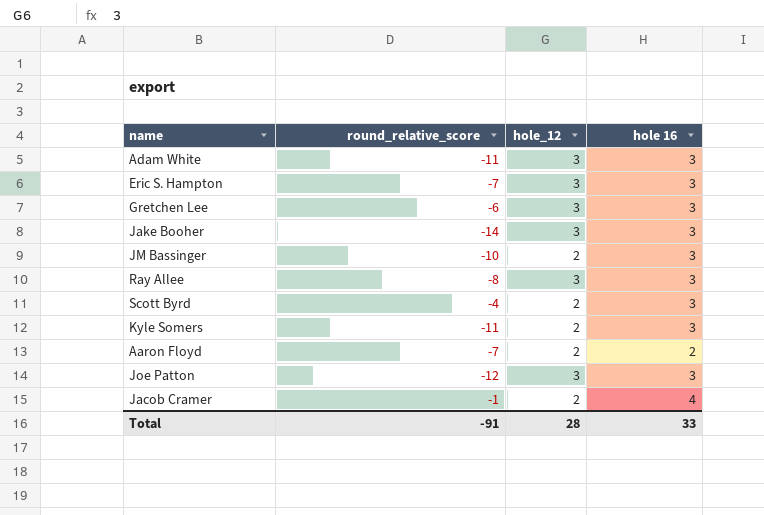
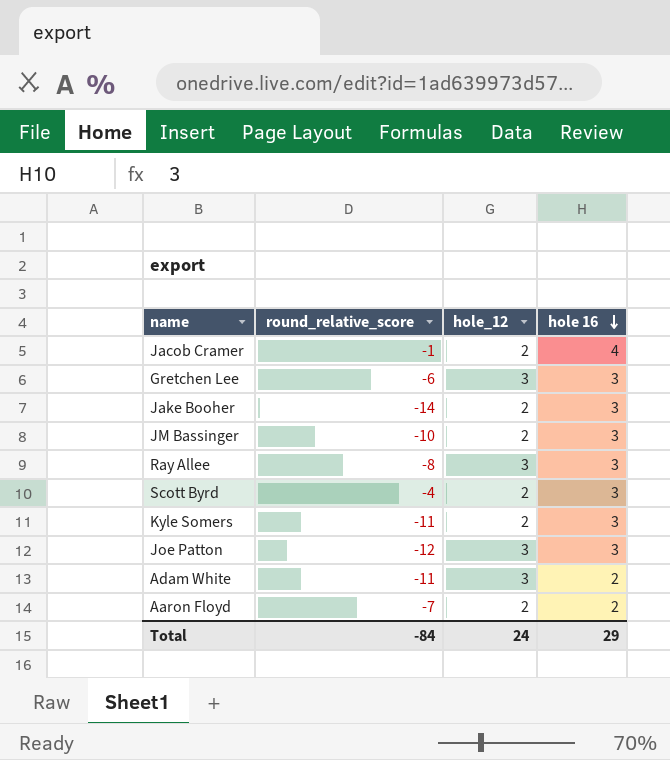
row order: none -> hole 16 descending
row Eric S. Hampton: -7 | 3 | 3 -> none
Jake Booher | hole_12: 3 -> 2
Adam White | hole 16: 3 -> 2
Total | round_relative_score: -91 -> -84
Total | hole_12: 28 -> 24
Total | hole 16: 33 -> 29

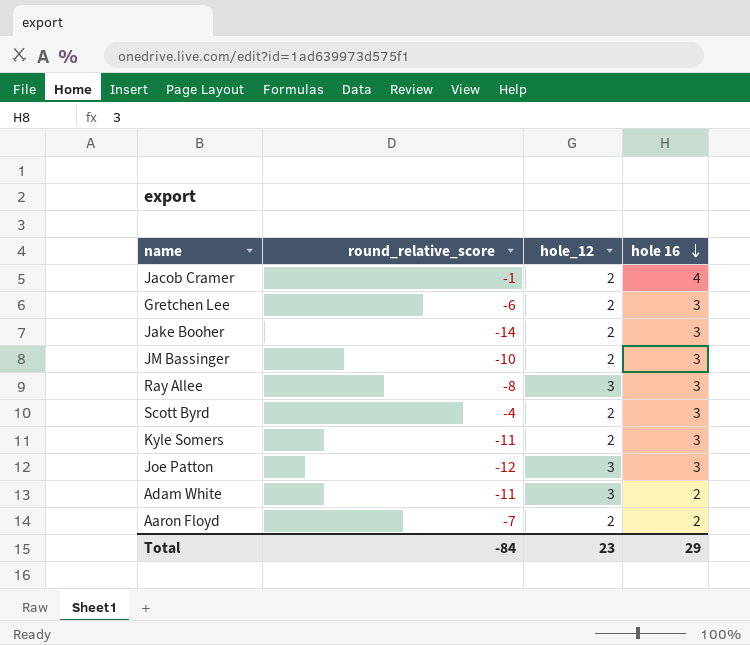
Gretchen Lee | hole_12: 3 -> 2
Total | hole_12: 24 -> 23

